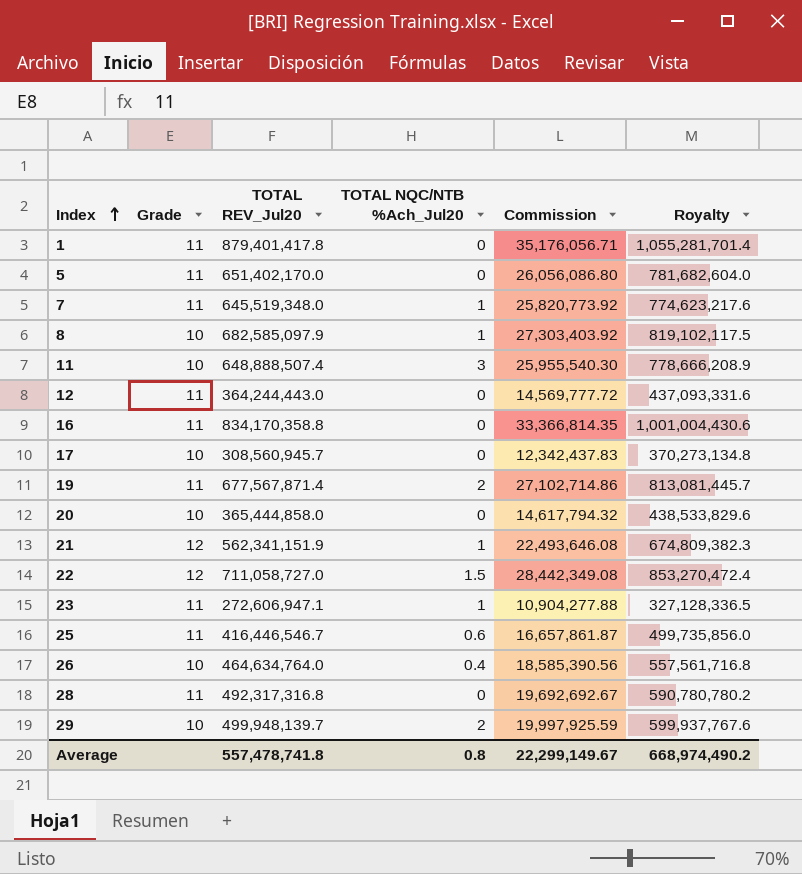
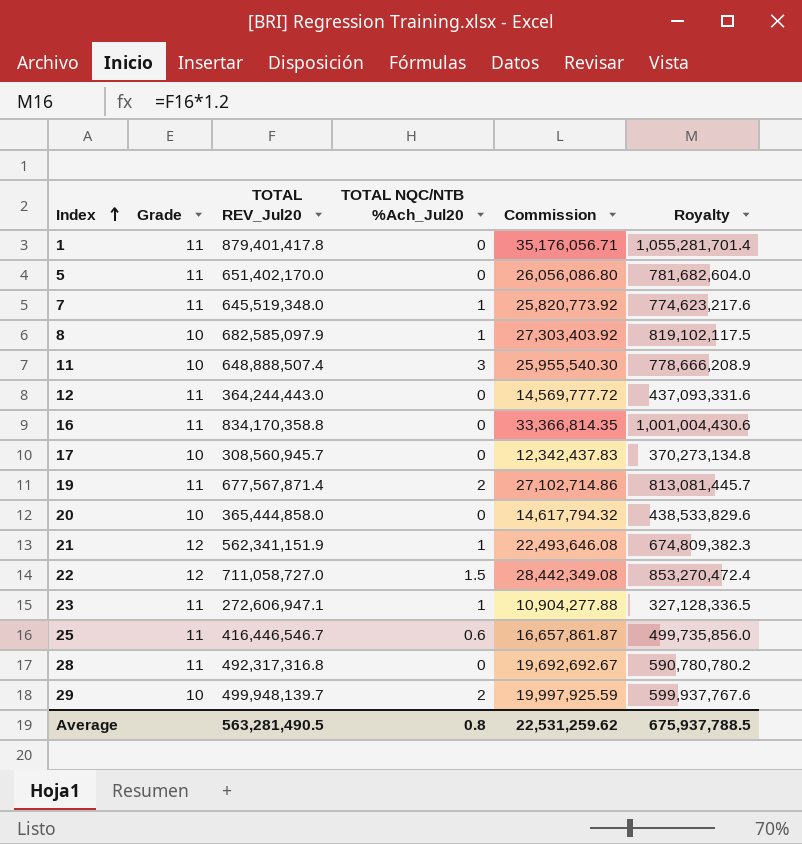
row 26: 10 | 464,634,764.0 | 0.4 | 18,585,390.56 | 557,561,716.8 -> none
Average | TOTAL REV_Jul20: 557,478,741.8 -> 563,281,490.5
Average | Commission: 22,299,149.67 -> 22,531,259.62
Average | Royalty: 668,974,490.2 -> 675,937,788.5

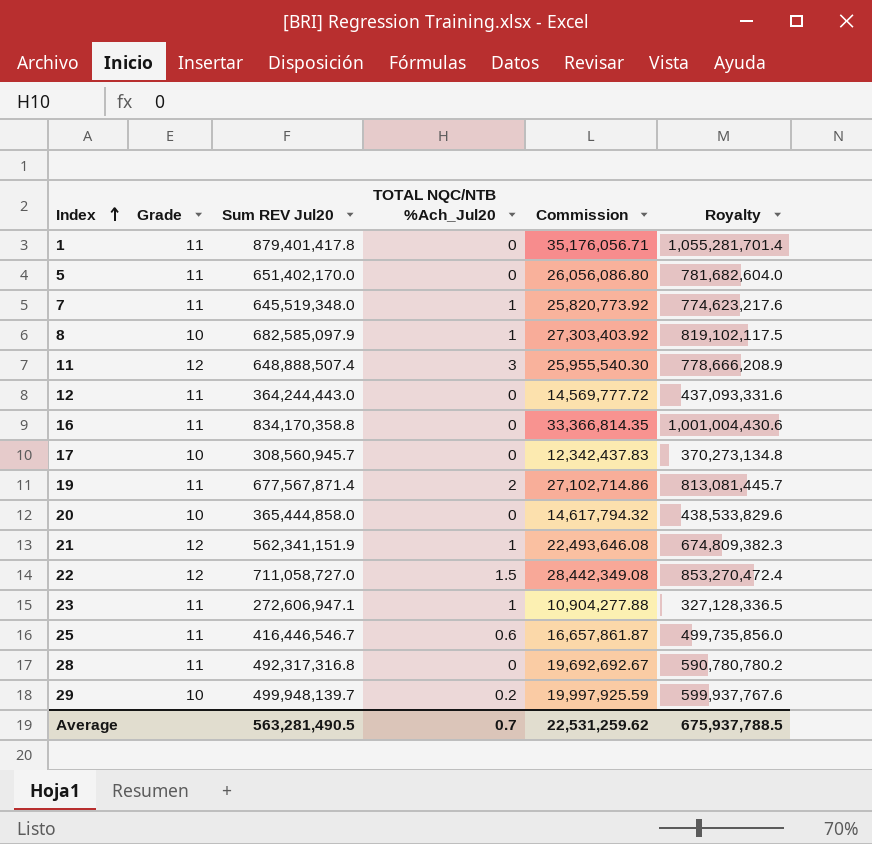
column name: TOTAL REV_Jul20 -> Sum REV Jul20
11 | Grade: 10 -> 12
29 | TOTAL NQC/NTB %Ach_Jul20: 2 -> 0.2
Average | TOTAL NQC/NTB %Ach_Jul20: 0.8 -> 0.7

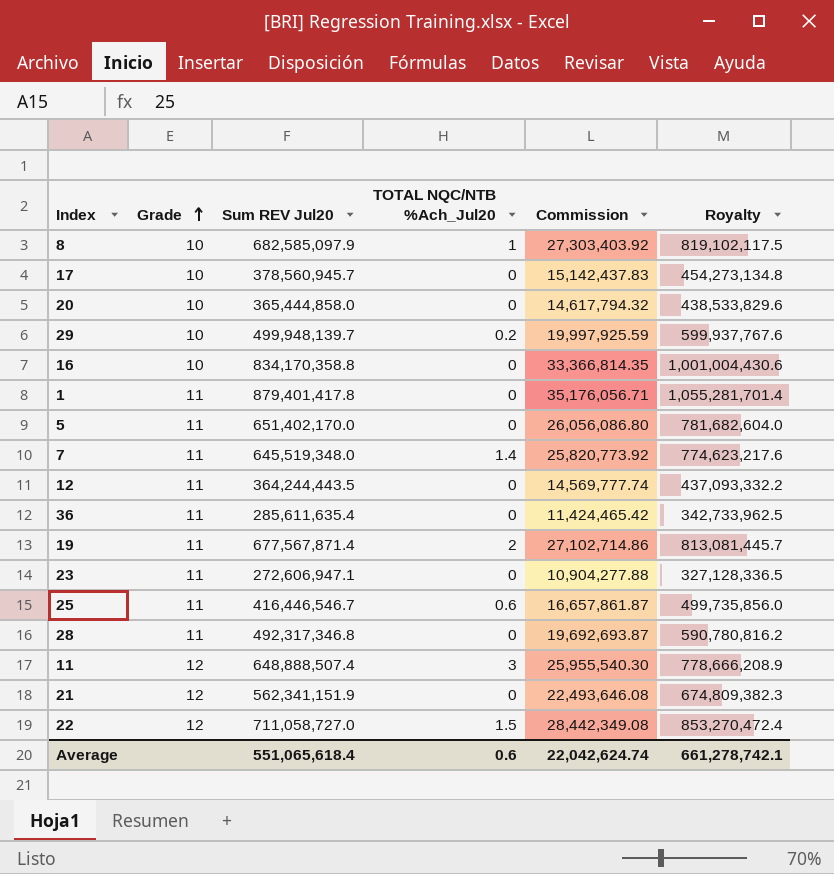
row order: Index ascending -> Grade ascending
17 | Sum REV Jul20: 308,560,945.7 -> 378,560,945.7
17 | Commission: 12,342,437.83 -> 15,142,437.83
17 | Royalty: 370,273,134.8 -> 454,273,134.8
16 | Grade: 11 -> 10
7 | TOTAL NQC/NTB %Ach_Jul20: 1 -> 1.4
12 | Sum REV Jul20: 364,244,443.0 -> 364,244,443.5
12 | Commission: 14,569,777.72 -> 14,569,777.74
12 | Royalty: 437,093,331.6 -> 437,093,332.2
row 36: none -> 11 | 285,611,635.4 | 0 | 11,424,465.42 | 342,733,962.5
23 | TOTAL NQC/NTB %Ach_Jul20: 1 -> 0
28 | Sum REV Jul20: 492,317,316.8 -> 492,317,346.8
28 | Commission: 19,692,692.67 -> 19,692,693.87
28 | Royalty: 590,780,780.2 -> 590,780,816.2
21 | TOTAL NQC/NTB %Ach_Jul20: 1 -> 0
Average | Sum REV Jul20: 563,281,490.5 -> 551,065,618.4
Average | TOTAL NQC/NTB %Ach_Jul20: 0.7 -> 0.6
Average | Commission: 22,531,259.62 -> 22,042,624.74
Average | Royalty: 675,937,788.5 -> 661,278,742.1

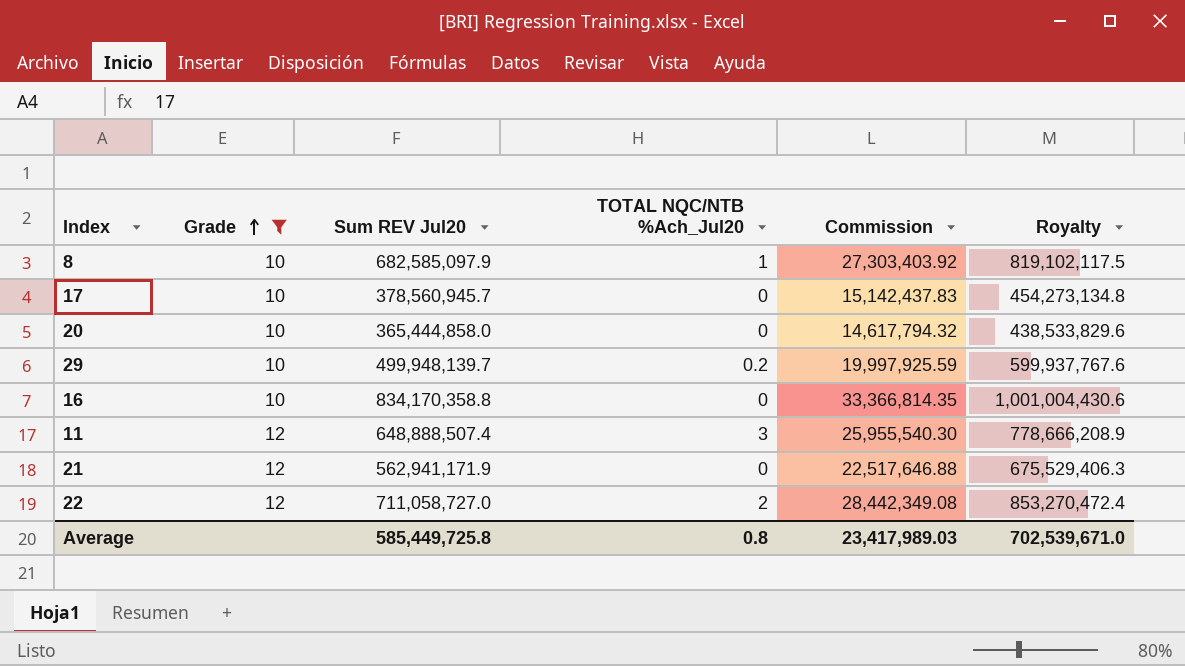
filter: none -> Grade != 11
21 | Sum REV Jul20: 562,341,151.9 -> 562,941,171.9
21 | Commission: 22,493,646.08 -> 22,517,646.88
21 | Royalty: 674,809,382.3 -> 675,529,406.3
22 | TOTAL NQC/NTB %Ach_Jul20: 1.5 -> 2
Average | Sum REV Jul20: 551,065,618.4 -> 585,449,725.8
Average | TOTAL NQC/NTB %Ach_Jul20: 0.6 -> 0.8
Average | Commission: 22,042,624.74 -> 23,417,989.03
Average | Royalty: 661,278,742.1 -> 702,539,671.0

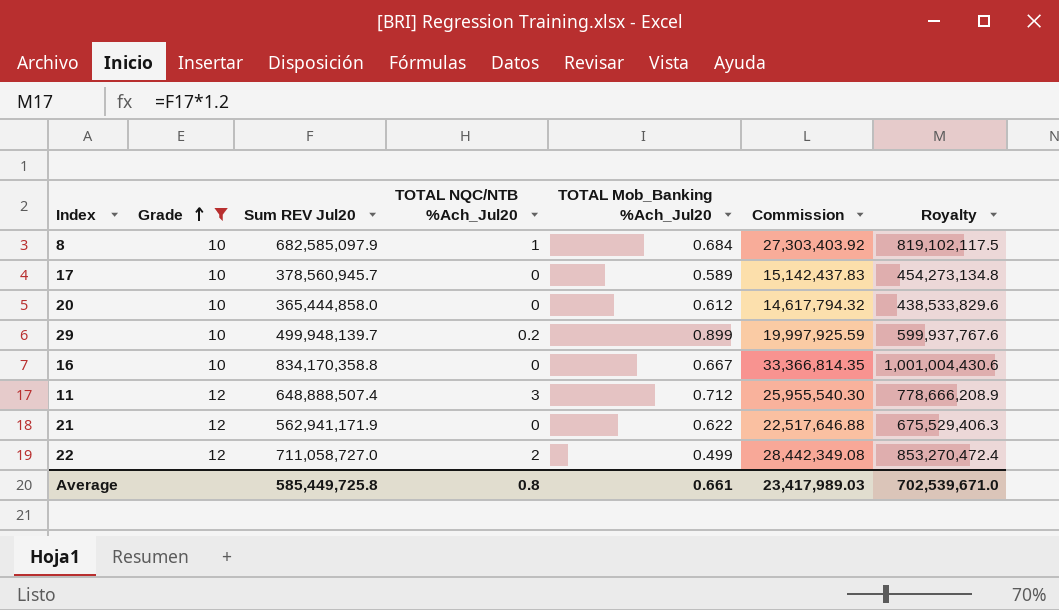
column TOTAL Mob_Banking %Ach_Jul20 | position: none -> 5

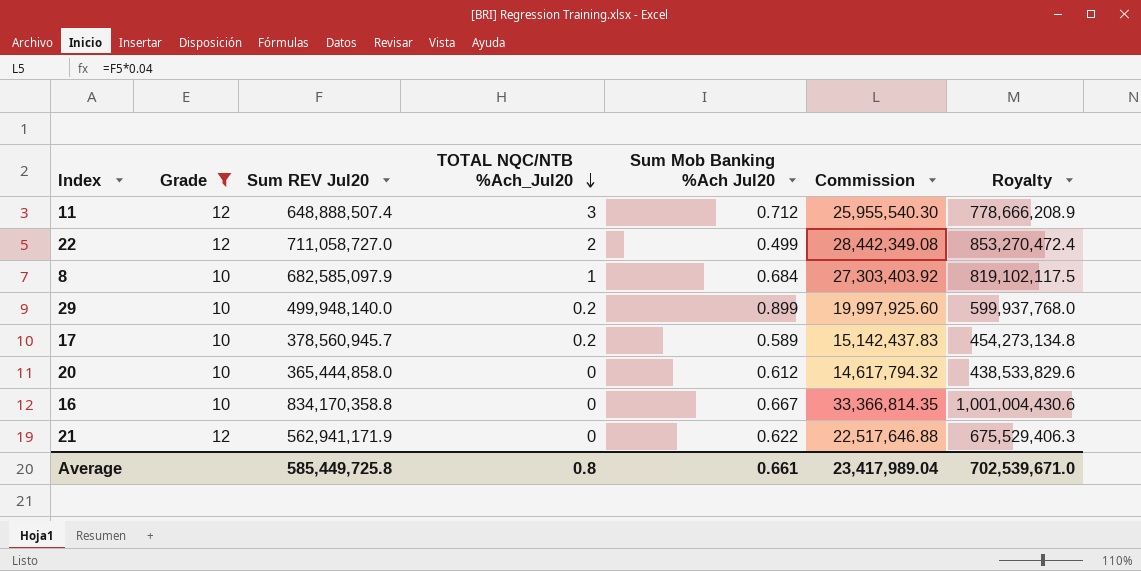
row order: Grade ascending -> TOTAL NQC/NTB %Ach_Jul20 descending
column name: TOTAL Mob_Banking %Ach_Jul20 -> Sum Mob Banking %Ach Jul20
29 | Sum REV Jul20: 499,948,139.7 -> 499,948,140.0
29 | Commission: 19,997,925.59 -> 19,997,925.60
29 | Royalty: 599,937,767.6 -> 599,937,768.0
17 | TOTAL NQC/NTB %Ach_Jul20: 0 -> 0.2
Average | Commission: 23,417,989.03 -> 23,417,989.04

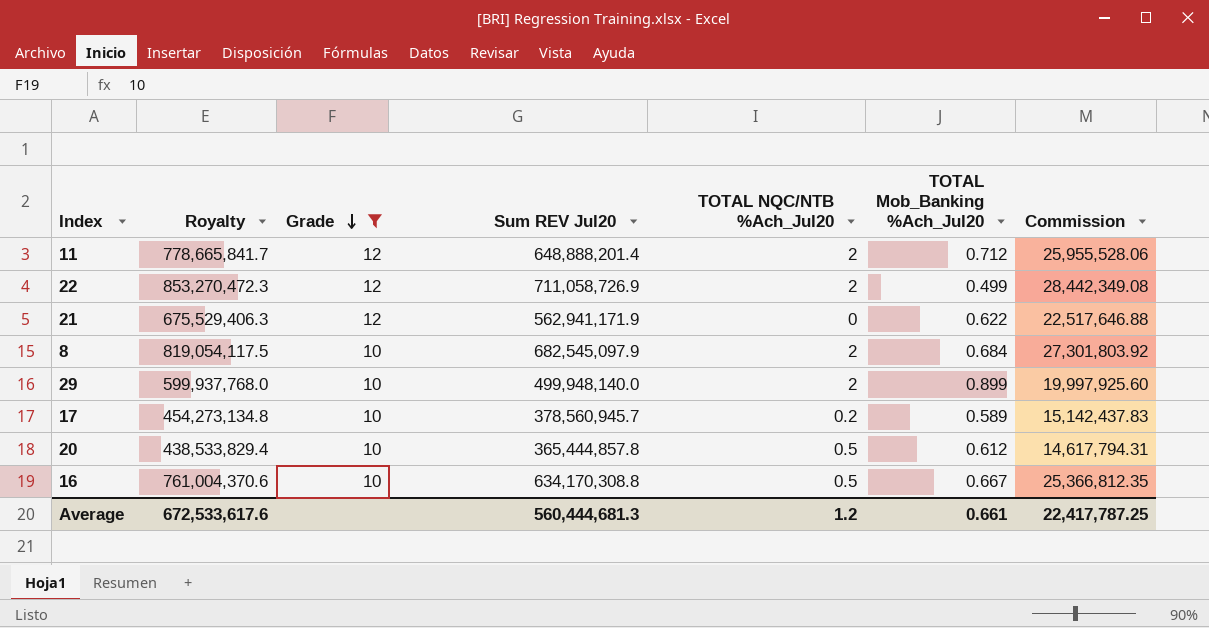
row order: TOTAL NQC/NTB %Ach_Jul20 descending -> Grade descending
column Royalty | position: 7 -> 2
column name: Sum Mob Banking %Ach Jul20 -> TOTAL Mob_Banking %Ach_Jul20
11 | Royalty: 778,666,208.9 -> 778,665,841.7
11 | Sum REV Jul20: 648,888,507.4 -> 648,888,201.4
11 | TOTAL NQC/NTB %Ach_Jul20: 3 -> 2
11 | Commission: 25,955,540.30 -> 25,955,528.06
22 | Royalty: 853,270,472.4 -> 853,270,472.3
22 | Sum REV Jul20: 711,058,727.0 -> 711,058,726.9
8 | Royalty: 819,102,117.5 -> 819,054,117.5
8 | Sum REV Jul20: 682,585,097.9 -> 682,545,097.9
8 | TOTAL NQC/NTB %Ach_Jul20: 1 -> 2
8 | Commission: 27,303,403.92 -> 27,301,803.92
29 | TOTAL NQC/NTB %Ach_Jul20: 0.2 -> 2
20 | Royalty: 438,533,829.6 -> 438,533,829.4
20 | Sum REV Jul20: 365,444,858.0 -> 365,444,857.8
20 | TOTAL NQC/NTB %Ach_Jul20: 0 -> 0.5
20 | Commission: 14,617,794.32 -> 14,617,794.31
16 | Royalty: 1,001,004,430.6 -> 761,004,370.6
16 | Sum REV Jul20: 834,170,358.8 -> 634,170,308.8
16 | TOTAL NQC/NTB %Ach_Jul20: 0 -> 0.5
16 | Commission: 33,366,814.35 -> 25,366,812.35
Average | Royalty: 702,539,671.0 -> 672,533,617.6
Average | Sum REV Jul20: 585,449,725.8 -> 560,444,681.3
Average | TOTAL NQC/NTB %Ach_Jul20: 0.8 -> 1.2
Average | Commission: 23,417,989.04 -> 22,417,787.25

